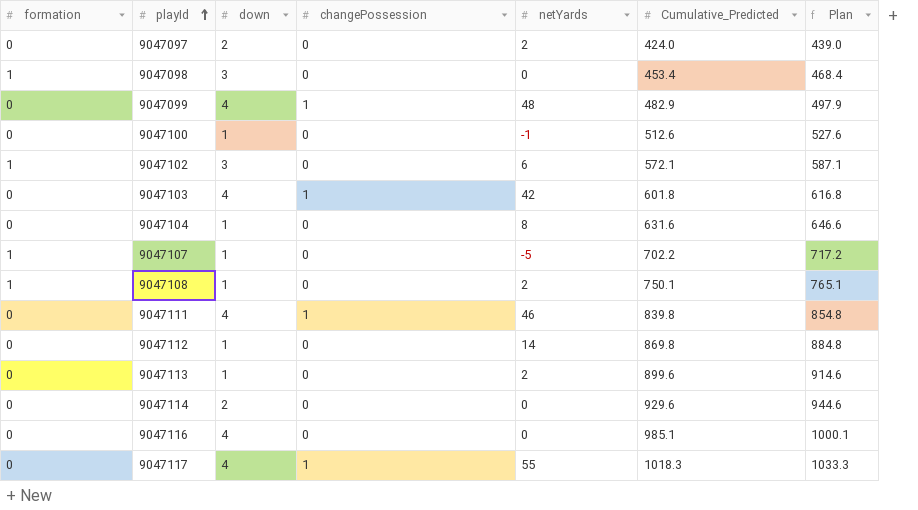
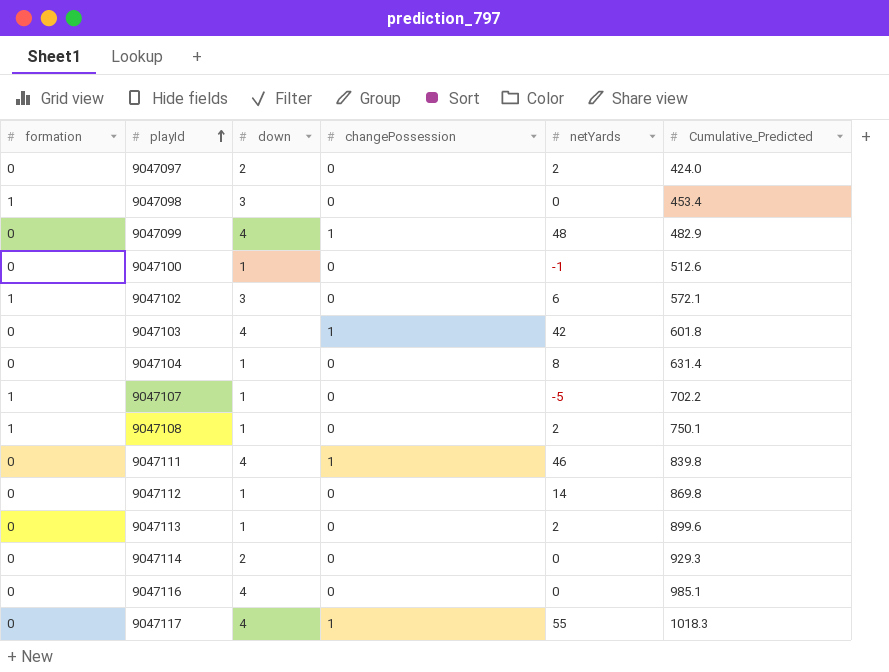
column Plan | formula: [Cumulative_Predicted] + 15 -> none
9047104 | Cumulative_Predicted: 631.6 -> 631.4
9047114 | Cumulative_Predicted: 929.6 -> 929.3

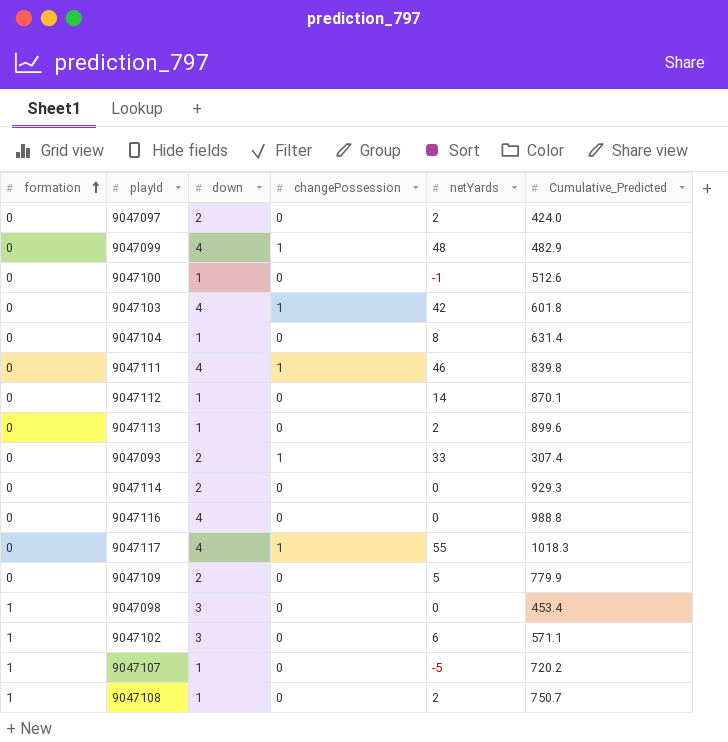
row order: playId ascending -> formation ascending
9047112 | Cumulative_Predicted: 869.8 -> 870.1
row 9047093: none -> 0 | 2 | 1 | 33 | 307.4
9047116 | Cumulative_Predicted: 985.1 -> 988.8
row 9047109: none -> 0 | 2 | 0 | 5 | 779.9
9047102 | Cumulative_Predicted: 572.1 -> 571.1
9047107 | Cumulative_Predicted: 702.2 -> 720.2
9047108 | Cumulative_Predicted: 750.1 -> 750.7

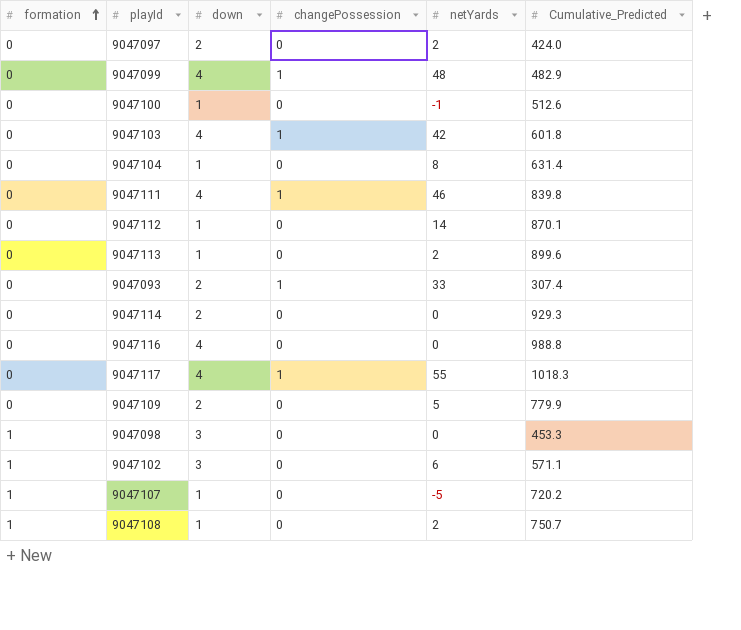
9047098 | Cumulative_Predicted: 453.4 -> 453.3

